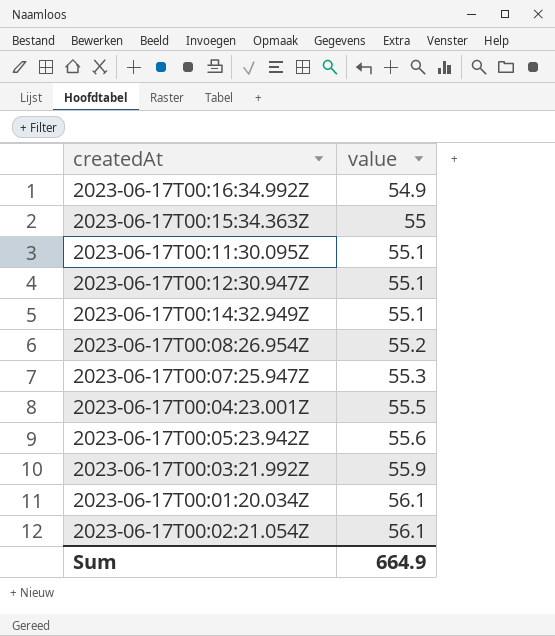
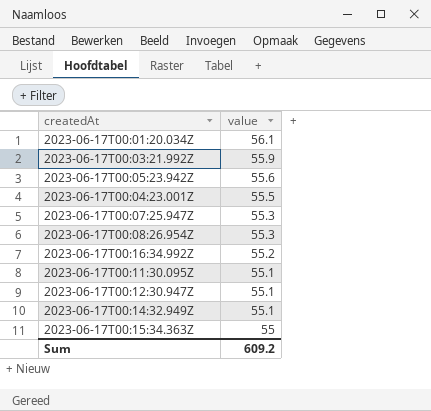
row order: value ascending -> value descending
row 2023-06-17T00:02:21.054Z: 56.1 -> none
2023-06-17T00:08:26.954Z | value: 55.2 -> 55.3
2023-06-17T00:16:34.992Z | value: 54.9 -> 55.2
Sum | value: 664.9 -> 609.2

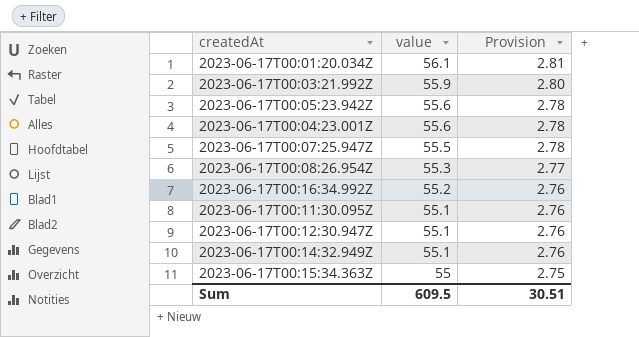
column Provision | formula: none -> [value] * 0.05
2023-06-17T00:04:23.001Z | value: 55.5 -> 55.6
2023-06-17T00:07:25.947Z | value: 55.3 -> 55.5
Sum | value: 609.2 -> 609.5

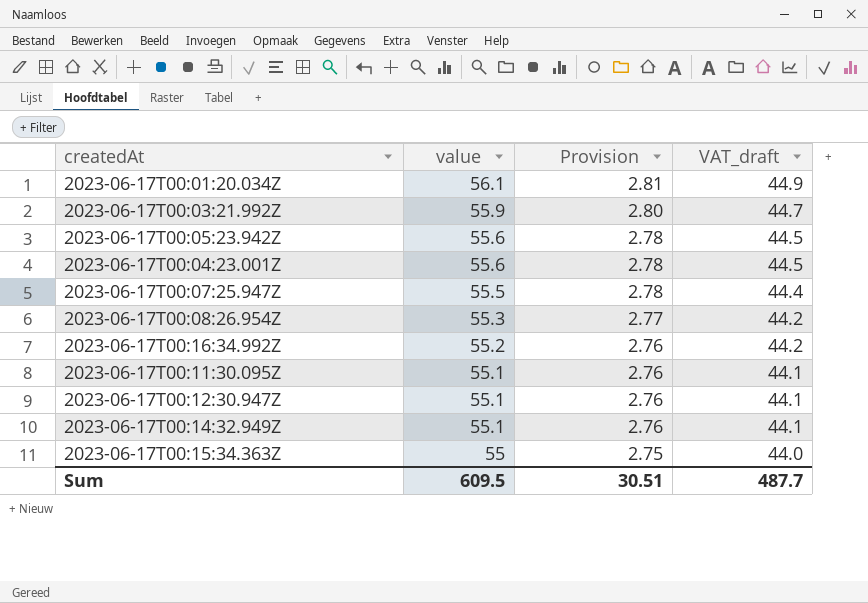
column VAT_draft | formula: none -> [value] * 0.8

